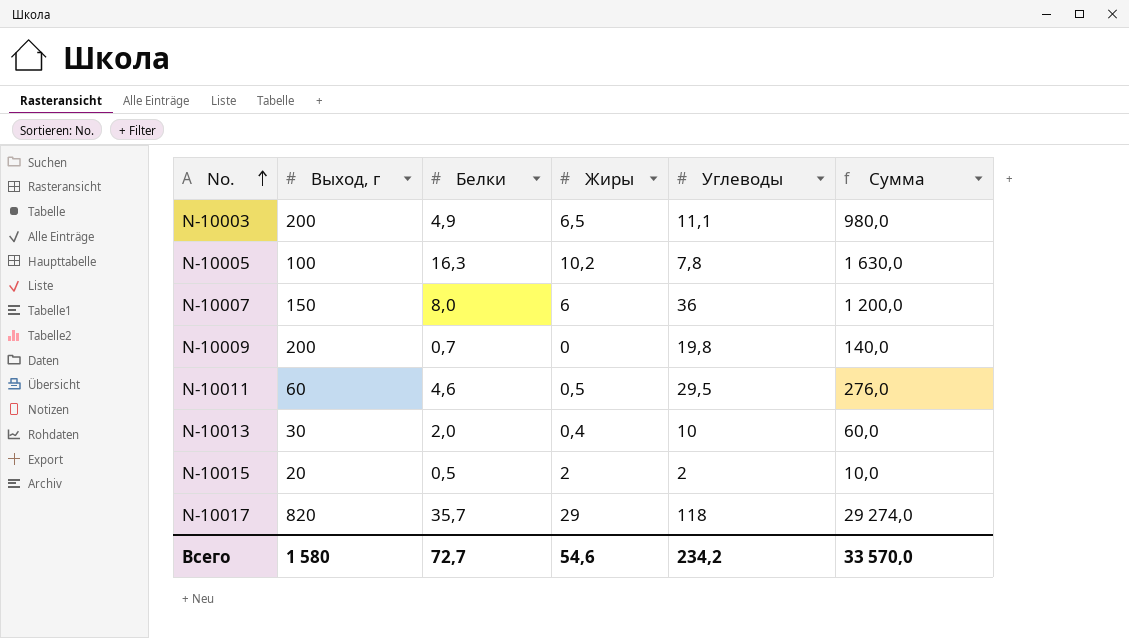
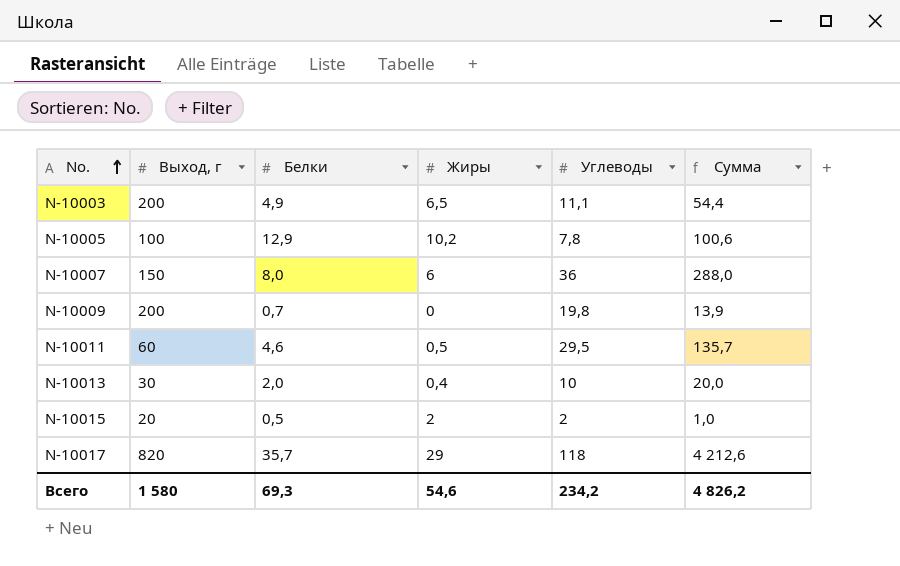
column Сумма | formula: [Выход, г] * [Белки] -> [Белки] * [Углеводы]
N-10005 | Белки: 16,3 -> 12,9
Всего | Белки: 72,7 -> 69,3
Всего | Сумма: 33 570,0 -> 4 826,2

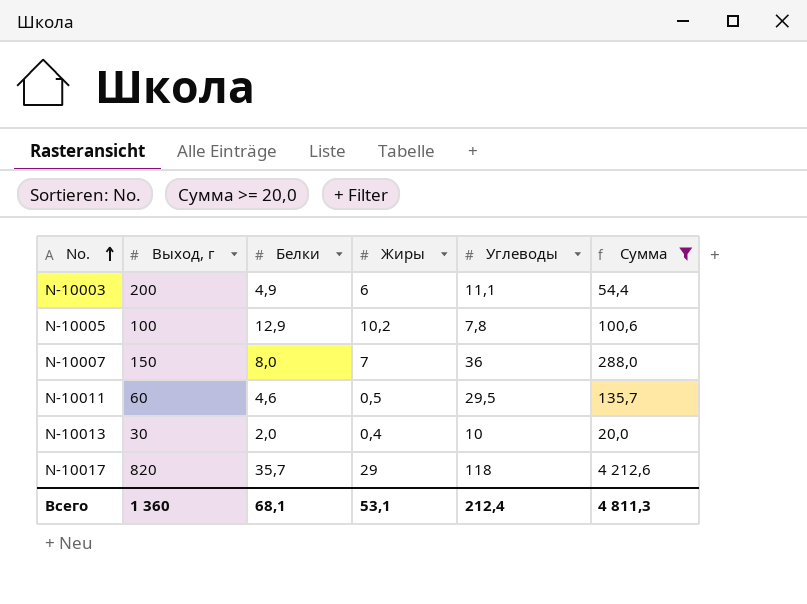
filter: none -> Сумма >= 20,0
N-10003 | Жиры: 6,5 -> 6
N-10007 | Жиры: 6 -> 7
Всего | Выход, г: 1 580 -> 1 360
Всего | Белки: 69,3 -> 68,1
Всего | Жиры: 54,6 -> 53,1
Всего | Углеводы: 234,2 -> 212,4
Всего | Сумма: 4 826,2 -> 4 811,3

